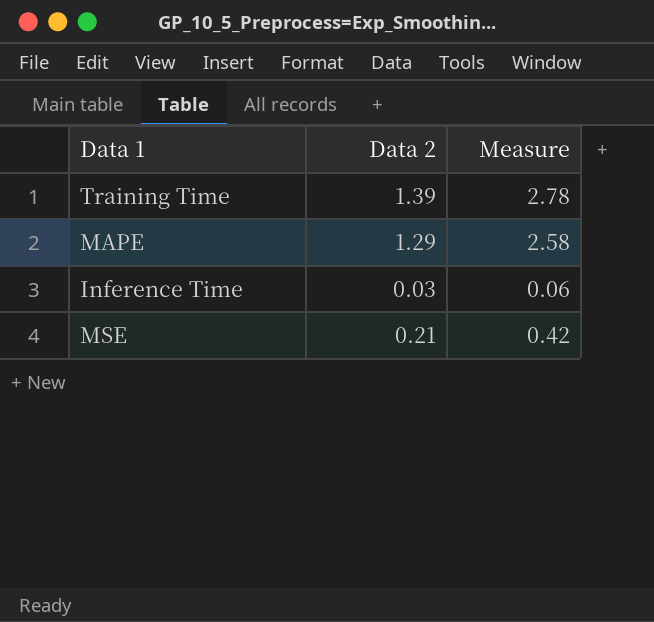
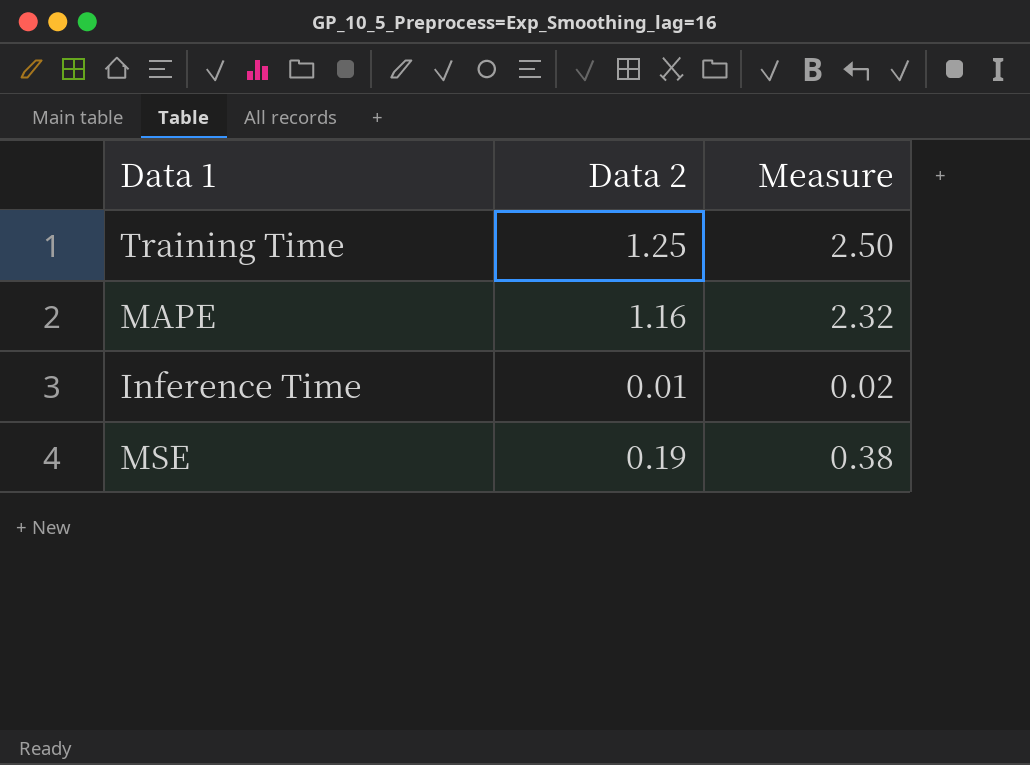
Training Time | Data 2: 1.39 -> 1.25
Training Time | Measure: 2.78 -> 2.50
MAPE | Data 2: 1.29 -> 1.16
MAPE | Measure: 2.58 -> 2.32
Inference Time | Data 2: 0.03 -> 0.01
Inference Time | Measure: 0.06 -> 0.02
MSE | Data 2: 0.21 -> 0.19
MSE | Measure: 0.42 -> 0.38

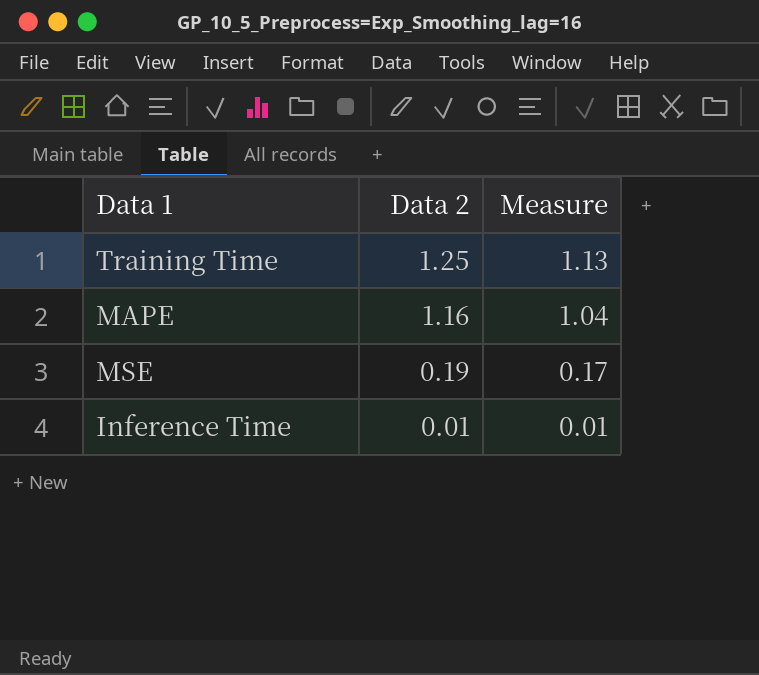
row order: none -> Data 2 descending
column Measure | formula: [Data 2] * 2 -> [Data 2] * 0.9

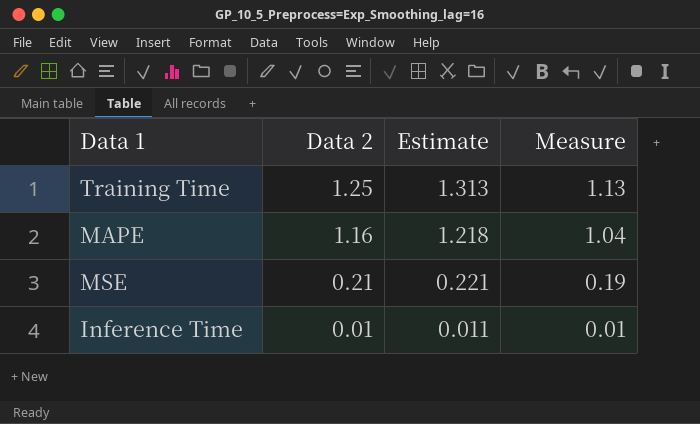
column Estimate | formula: none -> [Data 2] * 1.05
MSE | Data 2: 0.19 -> 0.21
MSE | Measure: 0.17 -> 0.19

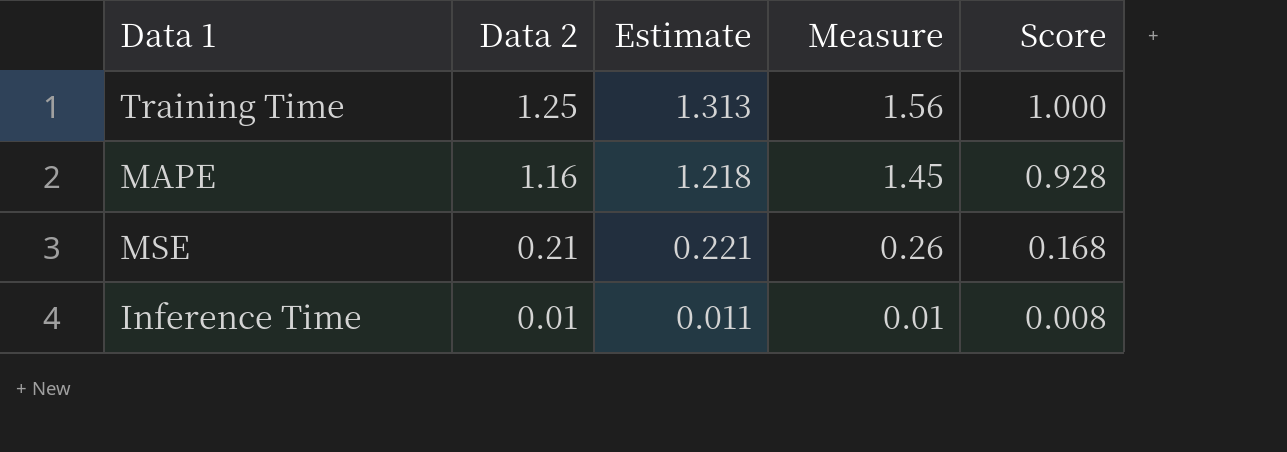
column Measure | formula: [Data 2] * 0.9 -> [Data 2] * 1.25
column Score | formula: none -> [Data 2] * 0.8

